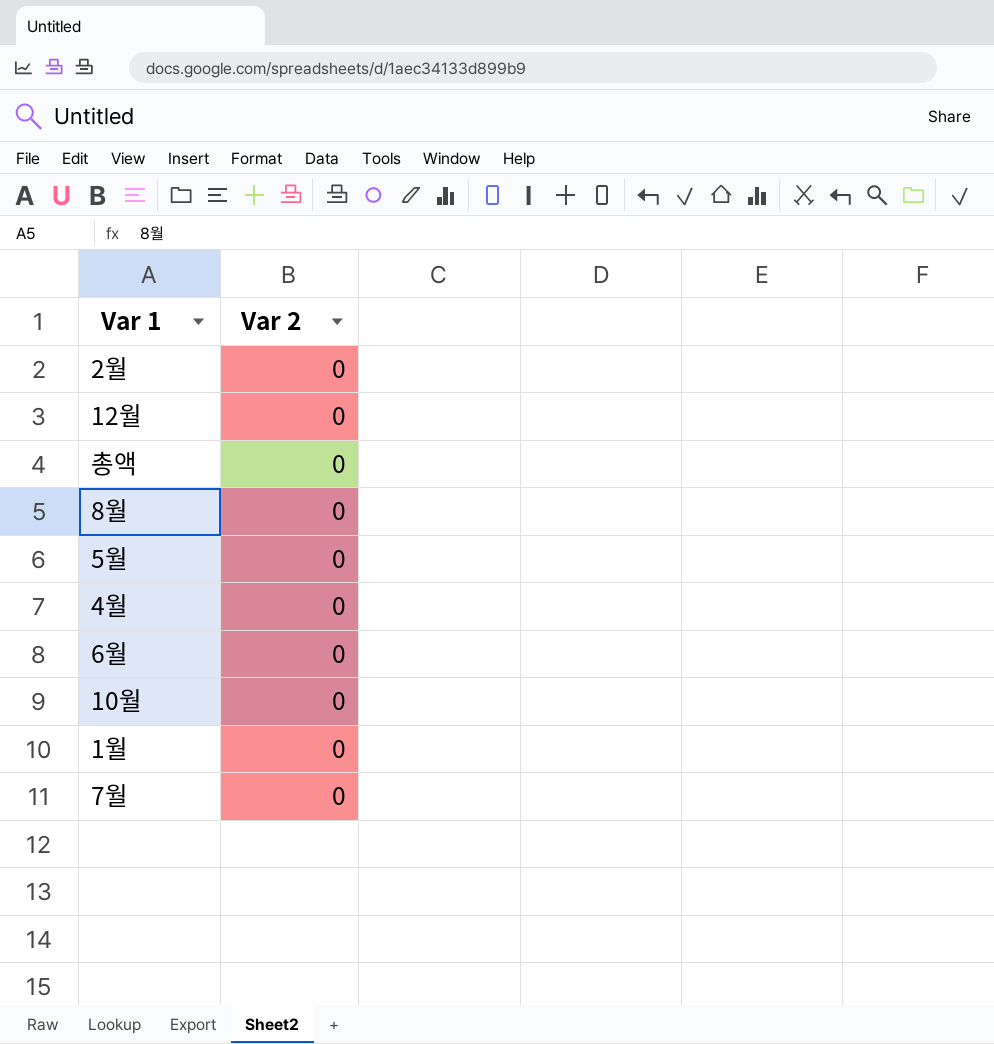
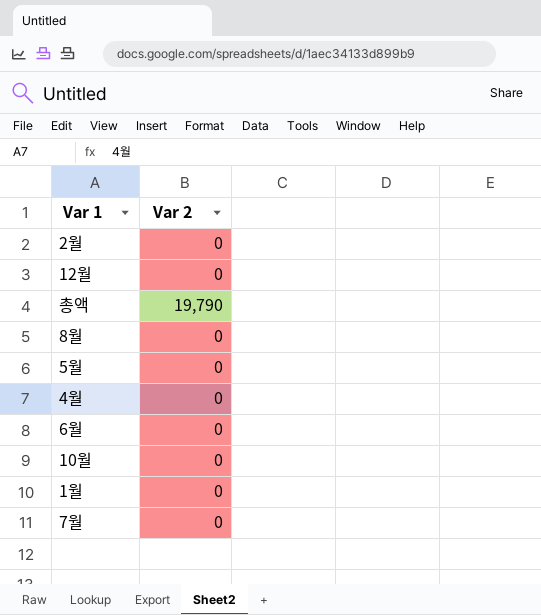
총액 | Var 2: 0 -> 19,790

